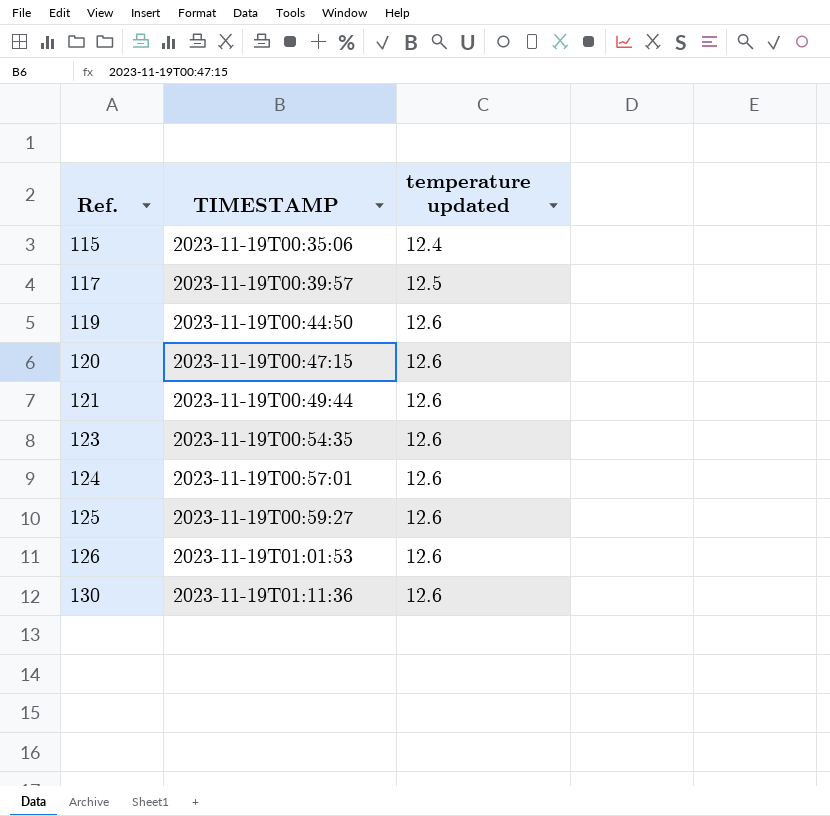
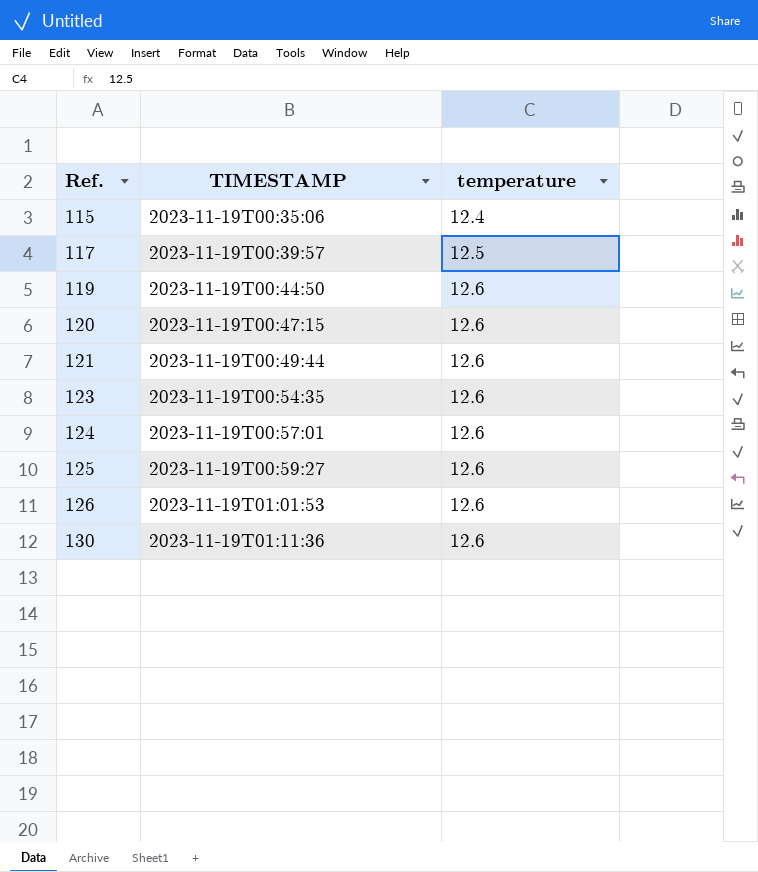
column name: temperature updated -> temperature

